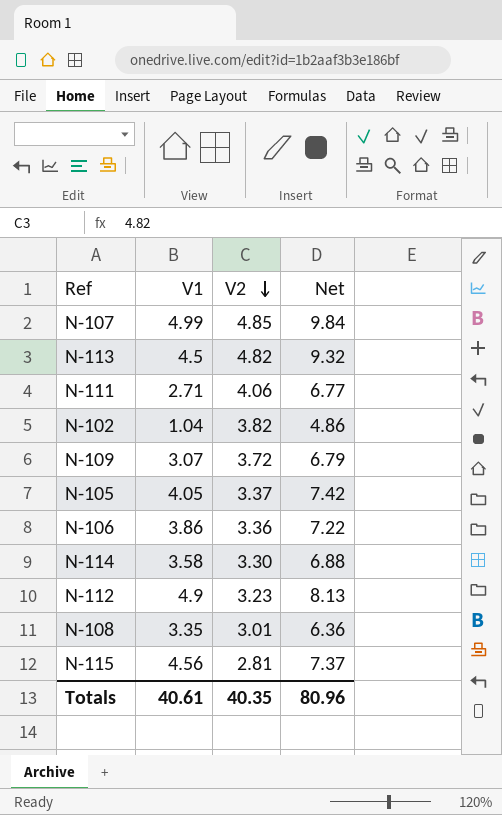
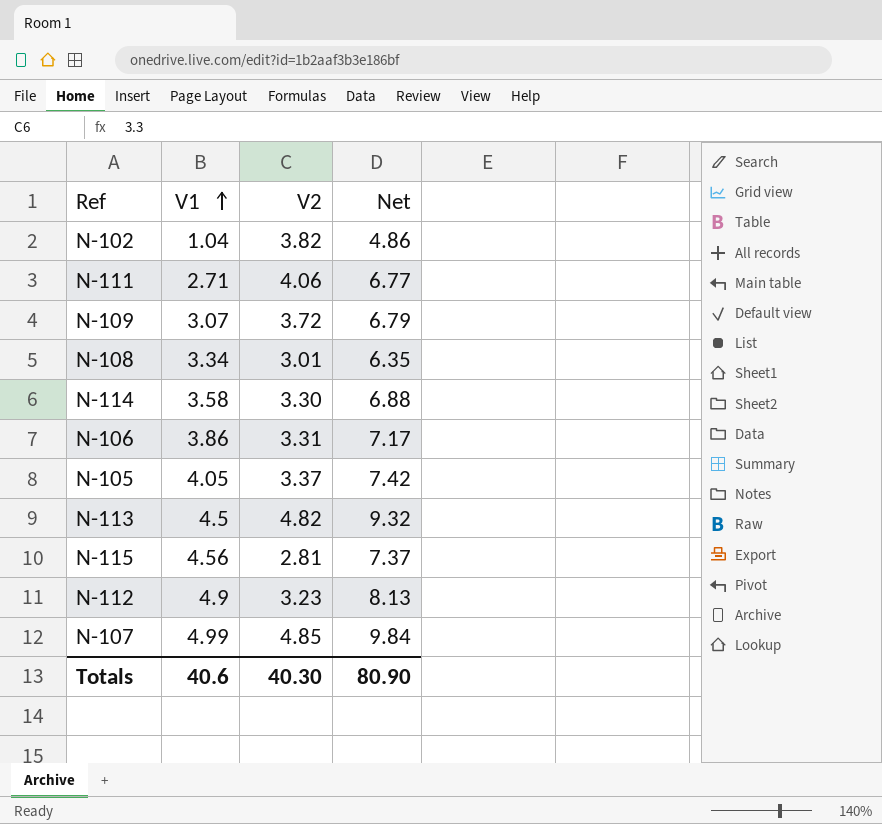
row order: V2 descending -> V1 ascending
N-108 | V1: 3.35 -> 3.34
N-108 | Net: 6.36 -> 6.35
N-106 | V2: 3.36 -> 3.31
N-106 | Net: 7.22 -> 7.17
Totals | V1: 40.61 -> 40.6
Totals | V2: 40.35 -> 40.30
Totals | Net: 80.96 -> 80.90

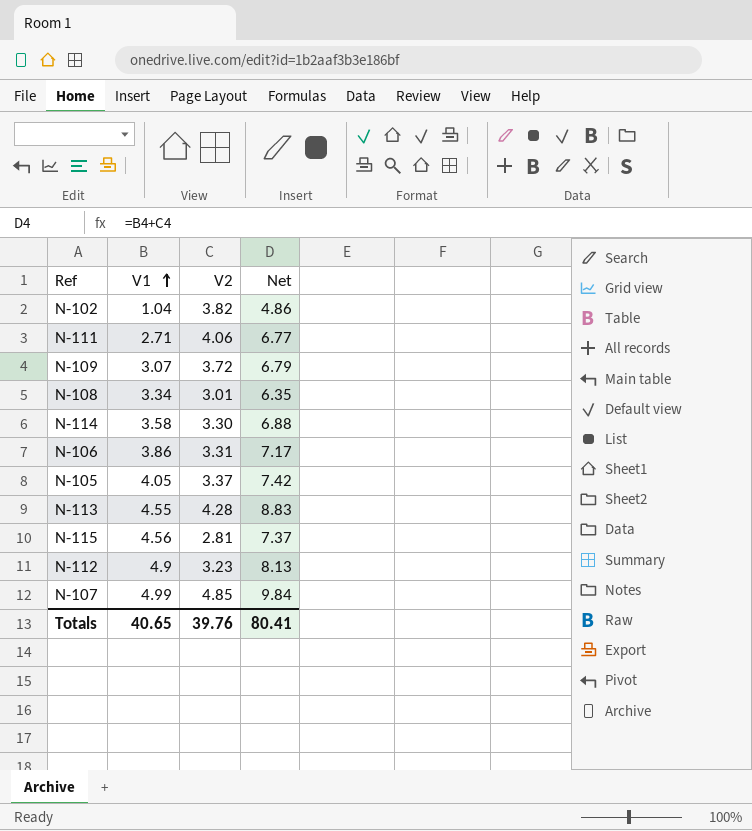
N-113 | V1: 4.5 -> 4.55
N-113 | V2: 4.82 -> 4.28
N-113 | Net: 9.32 -> 8.83
Totals | V1: 40.6 -> 40.65
Totals | V2: 40.30 -> 39.76
Totals | Net: 80.90 -> 80.41

